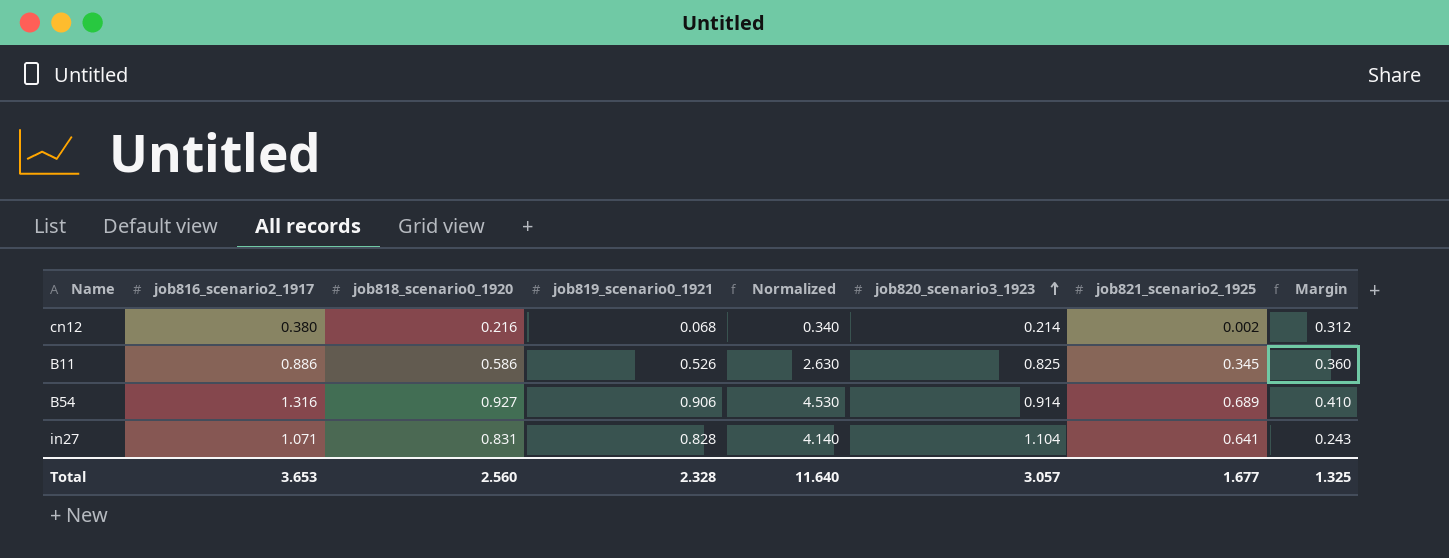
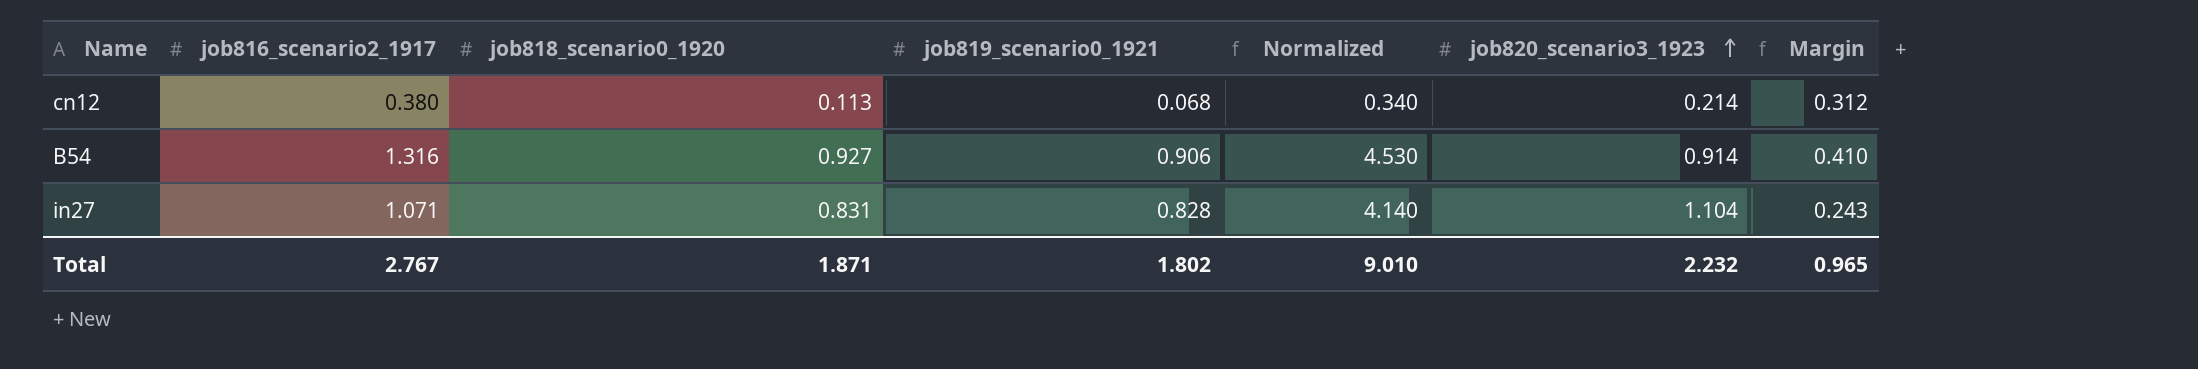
column job821_scenario2_1925 | position: 7 -> none
row B11: 0.886 | 0.586 | 0.526 | 2.630 | 0.825 | 0.345 | 0.360 -> none
cn12 | job818_scenario0_1920: 0.216 -> 0.113
Total | job816_scenario2_1917: 3.653 -> 2.767
Total | job818_scenario0_1920: 2.560 -> 1.871
Total | job819_scenario0_1921: 2.328 -> 1.802
Total | Normalized: 11.640 -> 9.010
Total | job820_scenario3_1923: 3.057 -> 2.232
Total | Margin: 1.325 -> 0.965

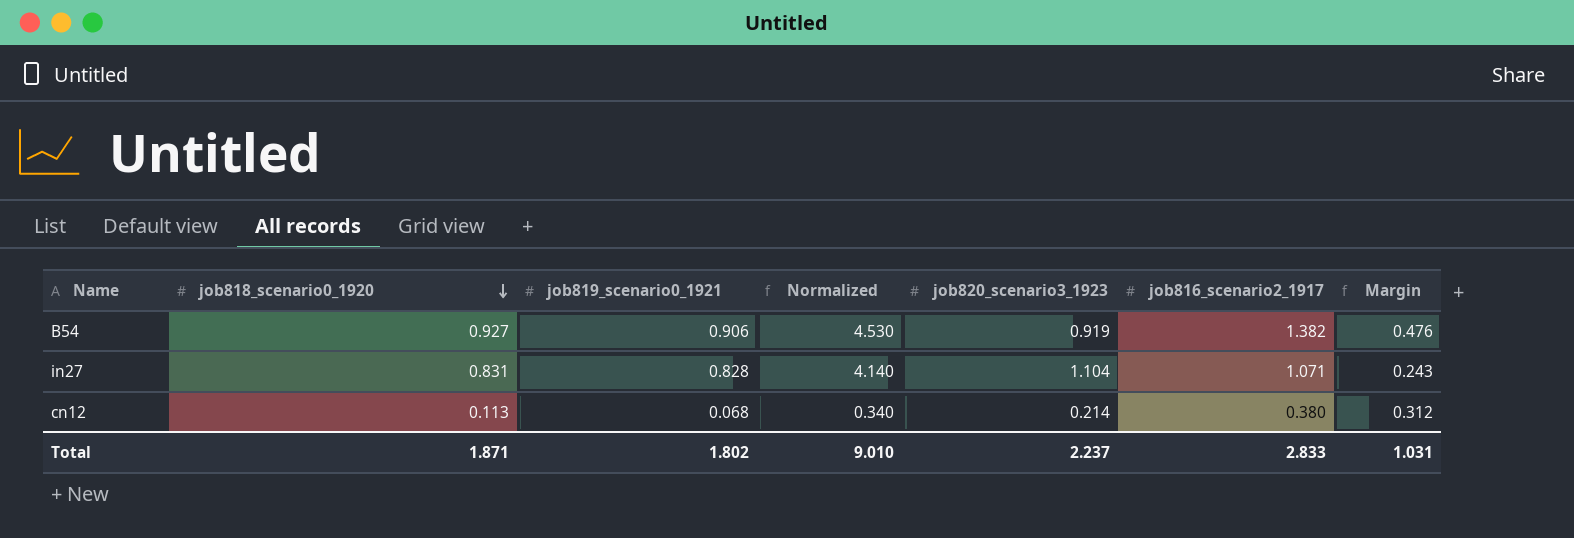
row order: job820_scenario3_1923 ascending -> job818_scenario0_1920 descending
column job816_scenario2_1917 | position: 2 -> 6
B54 | job820_scenario3_1923: 0.914 -> 0.919
B54 | job816_scenario2_1917: 1.316 -> 1.382
B54 | Margin: 0.410 -> 0.476
Total | job820_scenario3_1923: 2.232 -> 2.237
Total | job816_scenario2_1917: 2.767 -> 2.833
Total | Margin: 0.965 -> 1.031

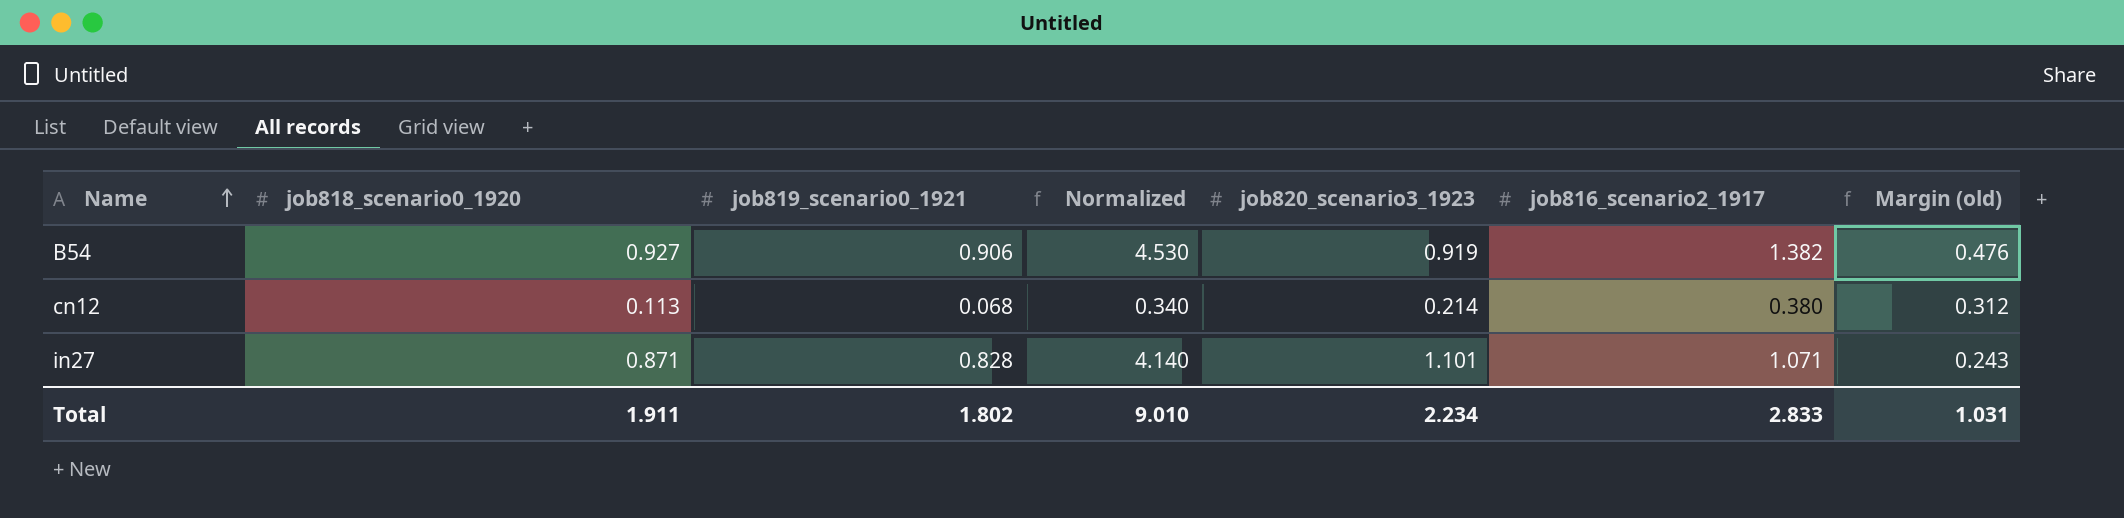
row order: job818_scenario0_1920 descending -> Name ascending
column name: Margin -> Margin (old)
in27 | job818_scenario0_1920: 0.831 -> 0.871
in27 | job820_scenario3_1923: 1.104 -> 1.101
Total | job818_scenario0_1920: 1.871 -> 1.911
Total | job820_scenario3_1923: 2.237 -> 2.234

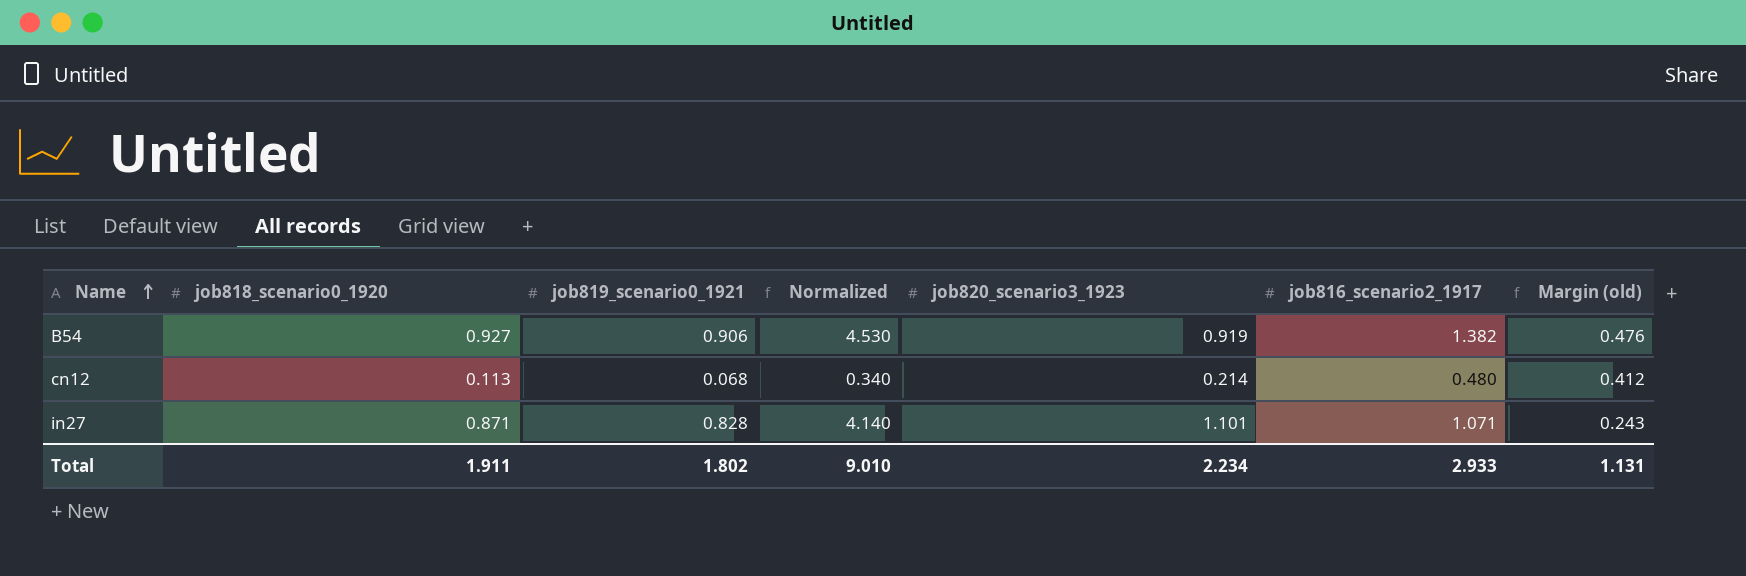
cn12 | job816_scenario2_1917: 0.380 -> 0.480
cn12 | Margin (old): 0.312 -> 0.412
Total | job816_scenario2_1917: 2.833 -> 2.933
Total | Margin (old): 1.031 -> 1.131

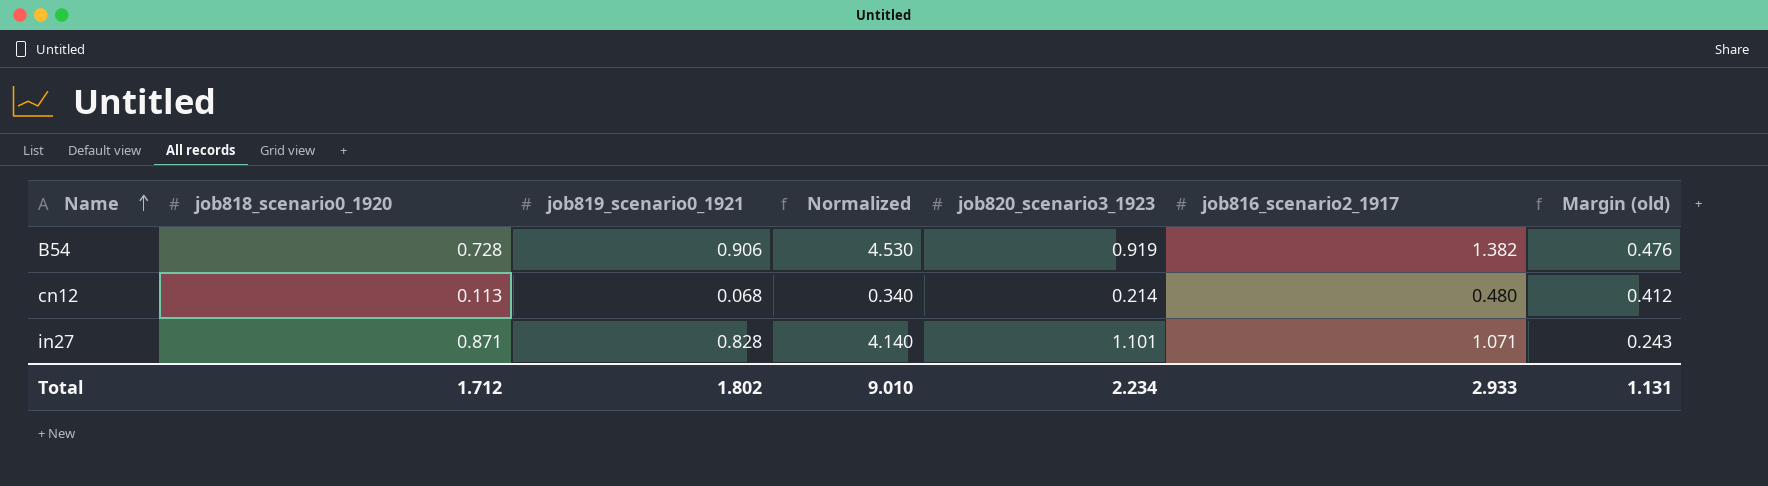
B54 | job818_scenario0_1920: 0.927 -> 0.728
Total | job818_scenario0_1920: 1.911 -> 1.712

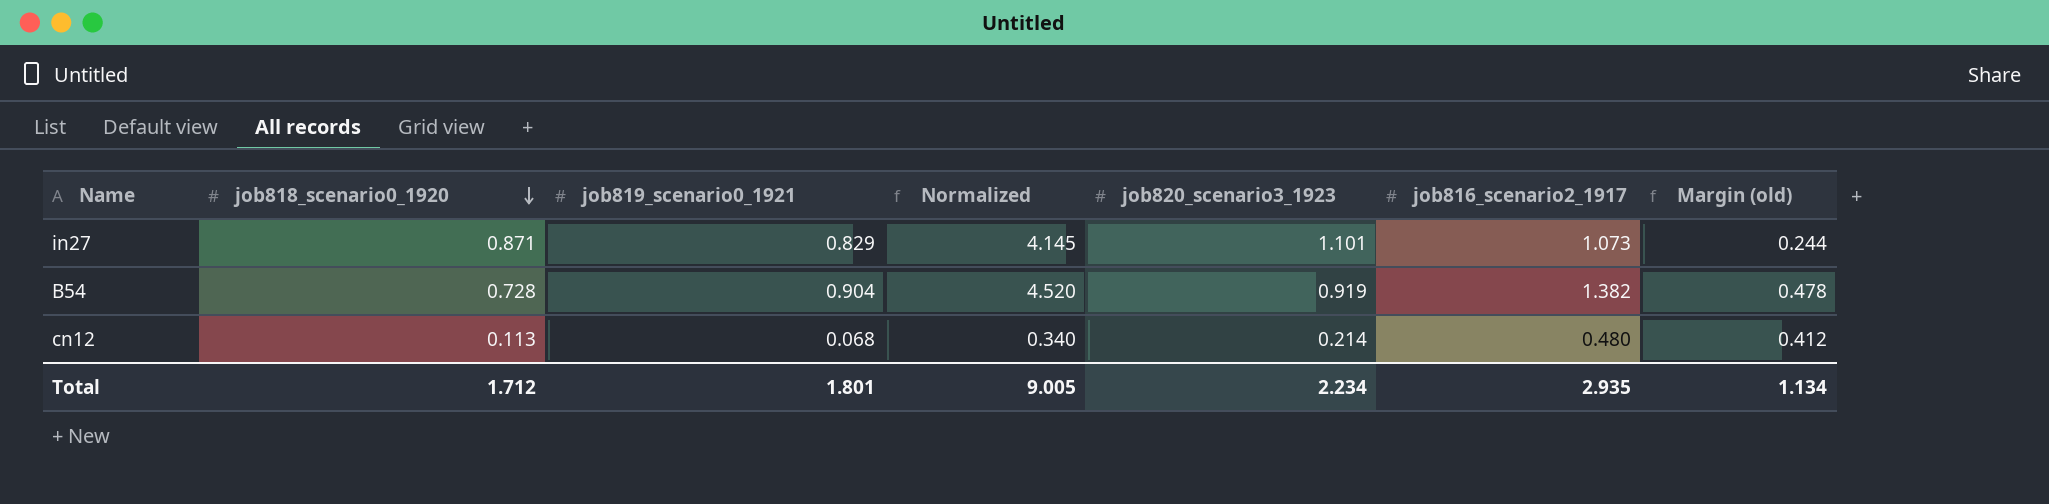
row order: Name ascending -> job818_scenario0_1920 descending
in27 | job819_scenario0_1921: 0.828 -> 0.829
in27 | Normalized: 4.140 -> 4.145
in27 | job816_scenario2_1917: 1.071 -> 1.073
in27 | Margin (old): 0.243 -> 0.244
B54 | job819_scenario0_1921: 0.906 -> 0.904
B54 | Normalized: 4.530 -> 4.520
B54 | Margin (old): 0.476 -> 0.478
Total | job819_scenario0_1921: 1.802 -> 1.801
Total | Normalized: 9.010 -> 9.005
Total | job816_scenario2_1917: 2.933 -> 2.935
Total | Margin (old): 1.131 -> 1.134

